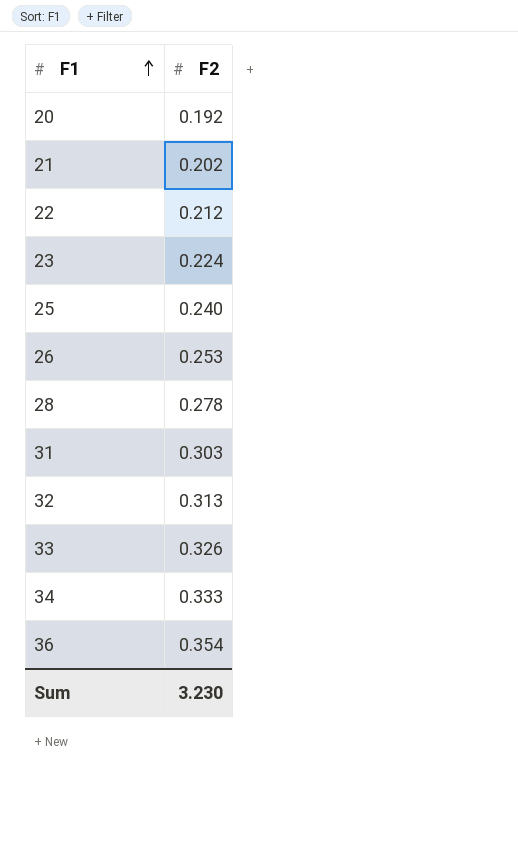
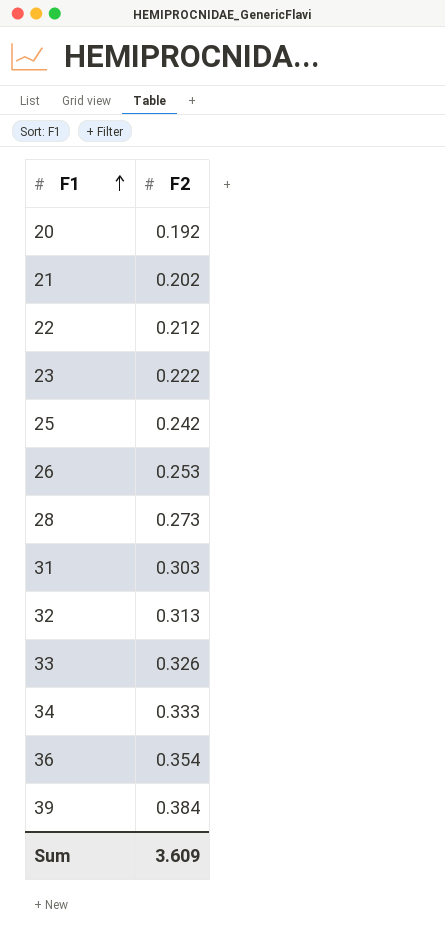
23 | F2: 0.224 -> 0.222
25 | F2: 0.240 -> 0.242
28 | F2: 0.278 -> 0.273
row 39: none -> 0.384
Sum | F2: 3.230 -> 3.609

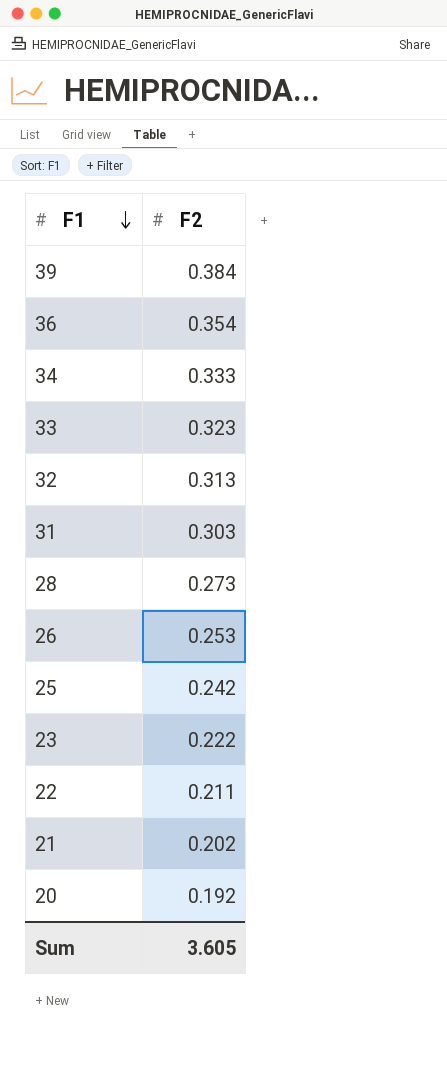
row order: F1 ascending -> F1 descending
33 | F2: 0.326 -> 0.323
22 | F2: 0.212 -> 0.211
Sum | F2: 3.609 -> 3.605

